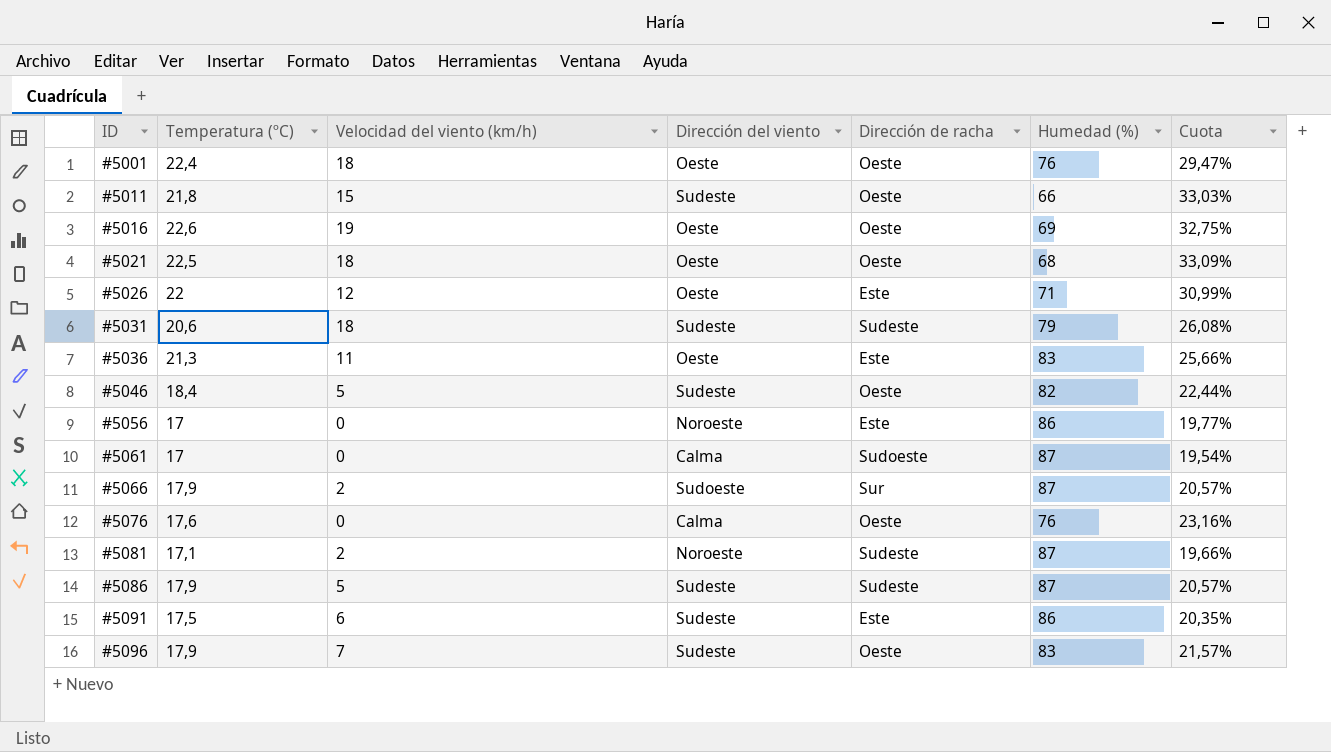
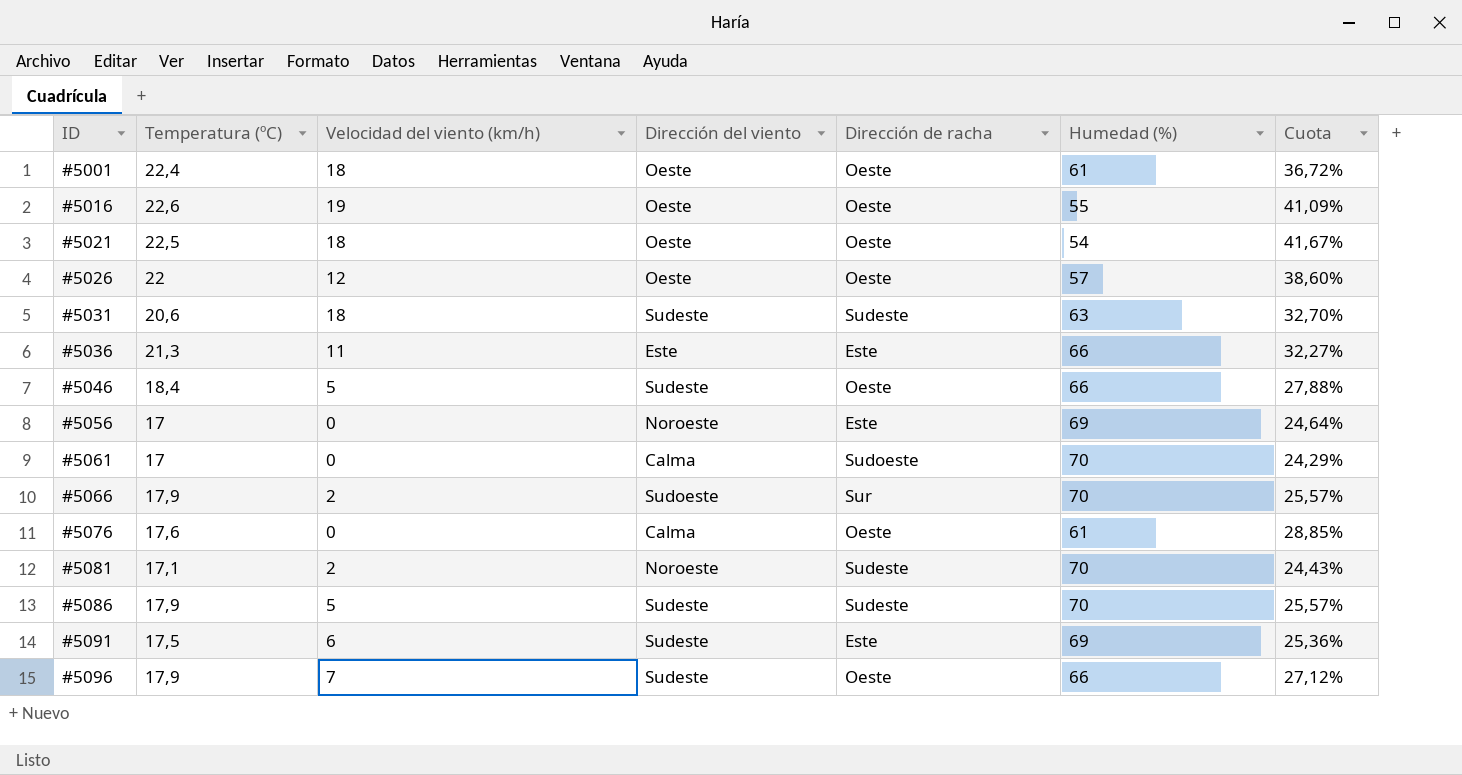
row #5011: 21,8 | 15 | Sudeste | Oeste | 66 | 33,03% -> none
#5001 | Humedad (%): 76 -> 61
#5001 | Cuota: 29,47% -> 36,72%
#5016 | Humedad (%): 69 -> 55
#5016 | Cuota: 32,75% -> 41,09%
#5021 | Humedad (%): 68 -> 54
#5021 | Cuota: 33,09% -> 41,67%
#5026 | Dirección de racha: Este -> Oeste
#5026 | Humedad (%): 71 -> 57
#5026 | Cuota: 30,99% -> 38,60%
#5031 | Humedad (%): 79 -> 63
#5031 | Cuota: 26,08% -> 32,70%
#5036 | Dirección del viento: Oeste -> Este
#5036 | Humedad (%): 83 -> 66
#5036 | Cuota: 25,66% -> 32,27%
#5046 | Humedad (%): 82 -> 66
#5046 | Cuota: 22,44% -> 27,88%
#5056 | Humedad (%): 86 -> 69
#5056 | Cuota: 19,77% -> 24,64%
#5061 | Humedad (%): 87 -> 70
#5061 | Cuota: 19,54% -> 24,29%
#5066 | Humedad (%): 87 -> 70
#5066 | Cuota: 20,57% -> 25,57%
#5076 | Humedad (%): 76 -> 61
#5076 | Cuota: 23,16% -> 28,85%
#5081 | Humedad (%): 87 -> 70
#5081 | Cuota: 19,66% -> 24,43%
#5086 | Humedad (%): 87 -> 70
#5086 | Cuota: 20,57% -> 25,57%
#5091 | Humedad (%): 86 -> 69
#5091 | Cuota: 20,35% -> 25,36%
#5096 | Humedad (%): 83 -> 66
#5096 | Cuota: 21,57% -> 27,12%

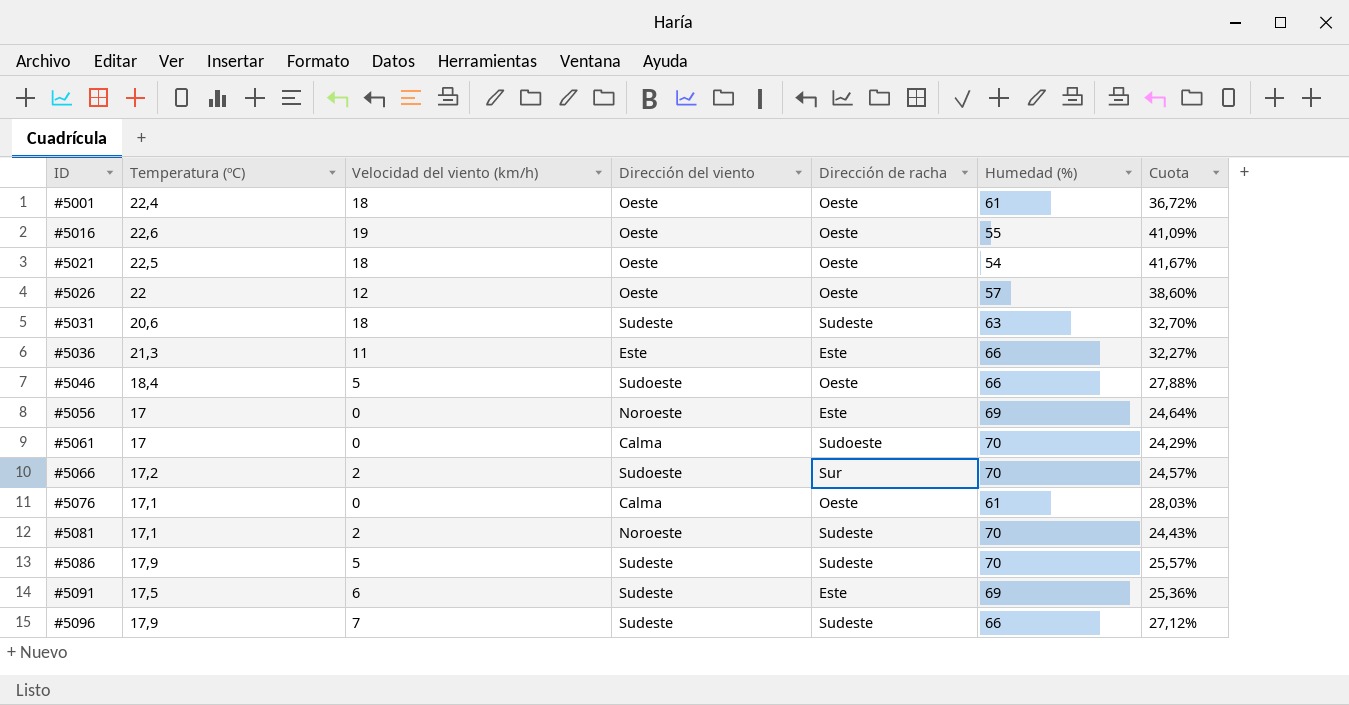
#5046 | Dirección del viento: Sudeste -> Sudoeste
#5066 | Temperatura (ºC): 17,9 -> 17,2
#5066 | Cuota: 25,57% -> 24,57%
#5076 | Temperatura (ºC): 17,6 -> 17,1
#5076 | Cuota: 28,85% -> 28,03%
#5096 | Dirección de racha: Oeste -> Sudeste

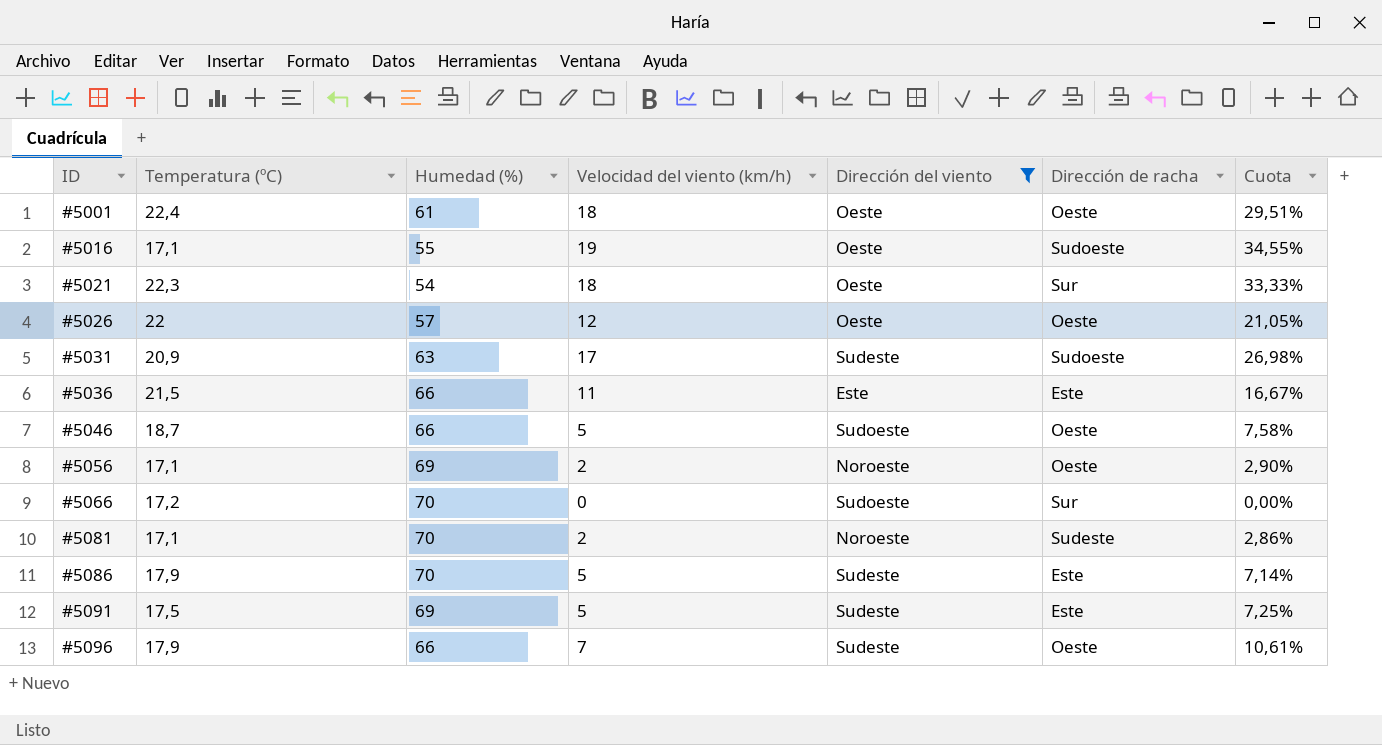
filter: none -> Dirección del viento != Calma
column Humedad (%) | position: 6 -> 3
column Cuota | formula: [Temperatura (ºC)] / [Humedad (%)] -> [Velocidad del viento (km/h)] / [Humedad (%)]
#5016 | Temperatura (ºC): 22,6 -> 17,1
#5016 | Dirección de racha: Oeste -> Sudoeste
#5021 | Temperatura (ºC): 22,5 -> 22,3
#5021 | Dirección de racha: Oeste -> Sur
#5031 | Temperatura (ºC): 20,6 -> 20,9
#5031 | Velocidad del viento (km/h): 18 -> 17
#5031 | Dirección de racha: Sudeste -> Sudoeste
#5036 | Temperatura (ºC): 21,3 -> 21,5
#5046 | Temperatura (ºC): 18,4 -> 18,7
#5056 | Temperatura (ºC): 17 -> 17,1
#5056 | Velocidad del viento (km/h): 0 -> 2
#5056 | Dirección de racha: Este -> Oeste
#5066 | Velocidad del viento (km/h): 2 -> 0
#5086 | Dirección de racha: Sudeste -> Este
#5091 | Velocidad del viento (km/h): 6 -> 5
#5096 | Dirección de racha: Sudeste -> Oeste

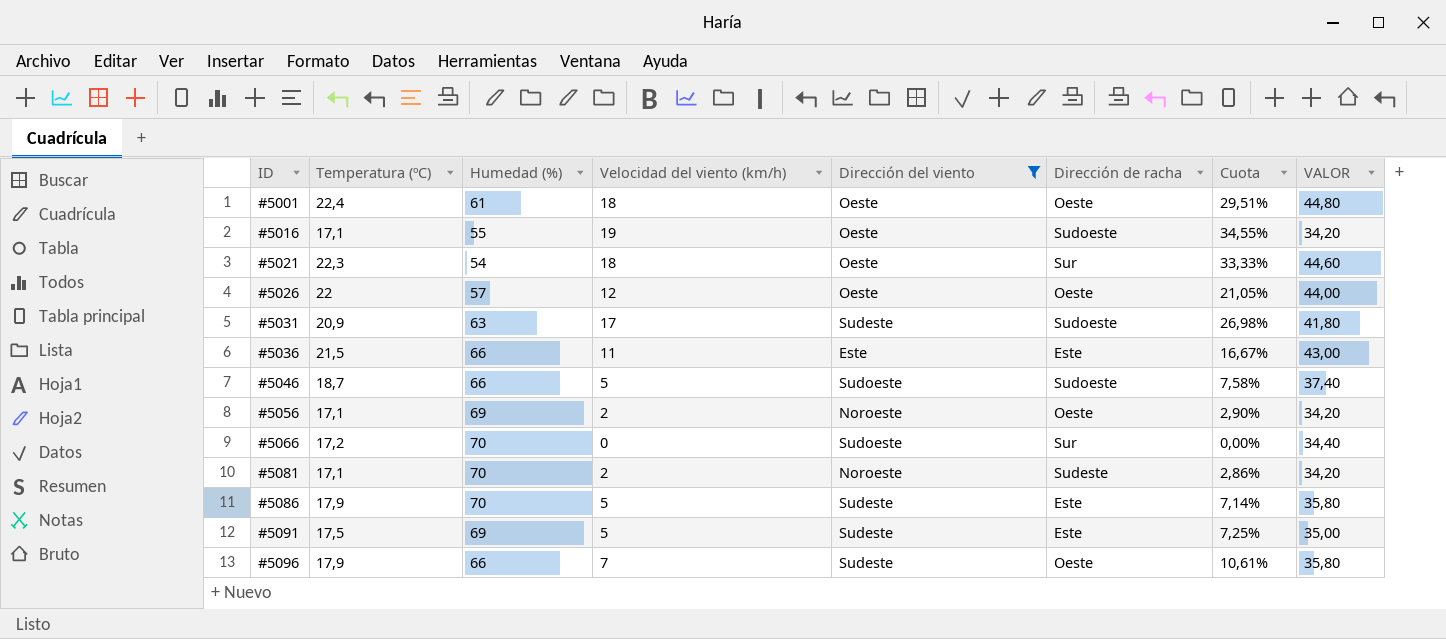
column VALOR | formula: none -> [Temperatura (ºC)] * 2
#5046 | Dirección de racha: Oeste -> Sudoeste

